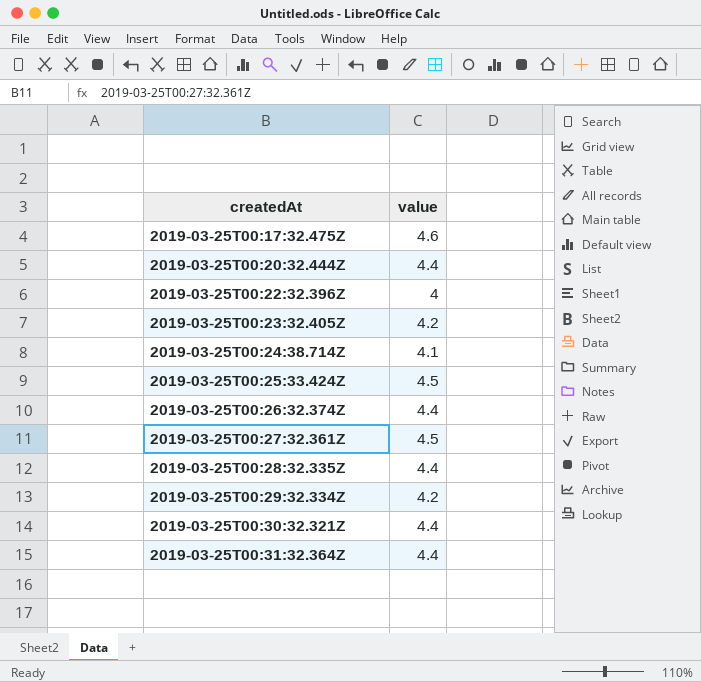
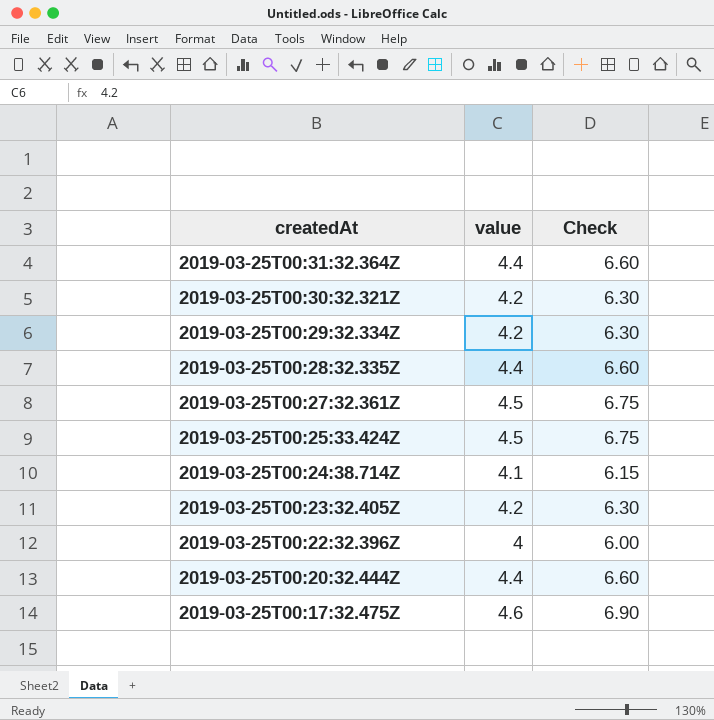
row order: createdAt ascending -> createdAt descending
column Check | formula: none -> [value] * 1.5
row 2019-03-25T00:26:32.374Z: 4.4 -> none
2019-03-25T00:30:32.321Z | value: 4.4 -> 4.2

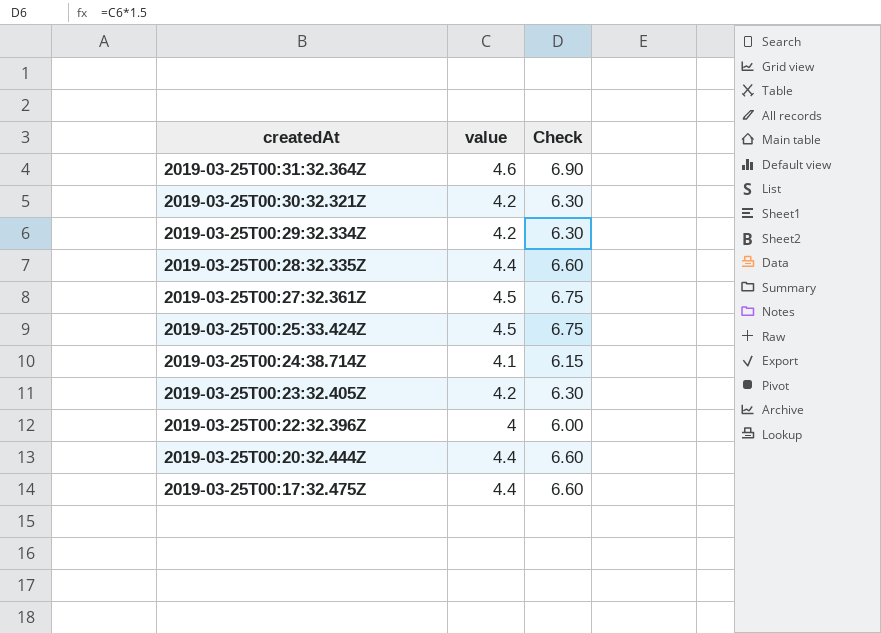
2019-03-25T00:31:32.364Z | value: 4.4 -> 4.6
2019-03-25T00:31:32.364Z | Check: 6.60 -> 6.90
2019-03-25T00:17:32.475Z | value: 4.6 -> 4.4
2019-03-25T00:17:32.475Z | Check: 6.90 -> 6.60

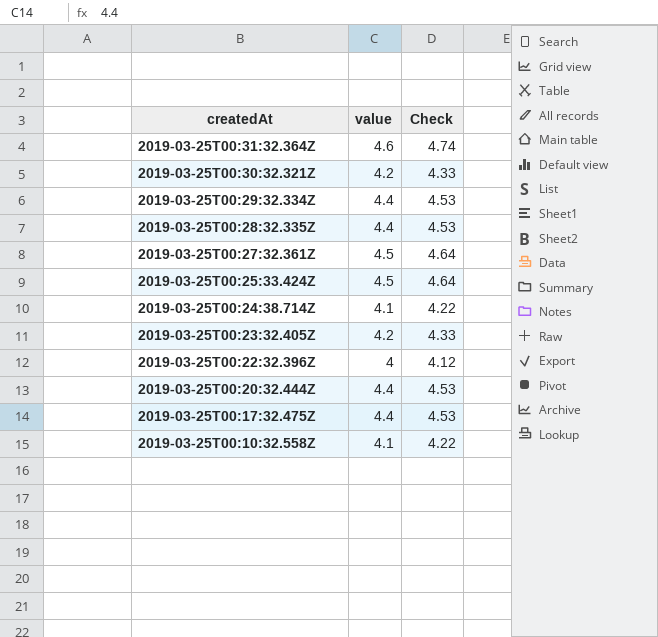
column Check | formula: [value] * 1.5 -> [value] * 1.03
2019-03-25T00:29:32.334Z | value: 4.2 -> 4.4
row 2019-03-25T00:10:32.558Z: none -> 4.1 | 4.22

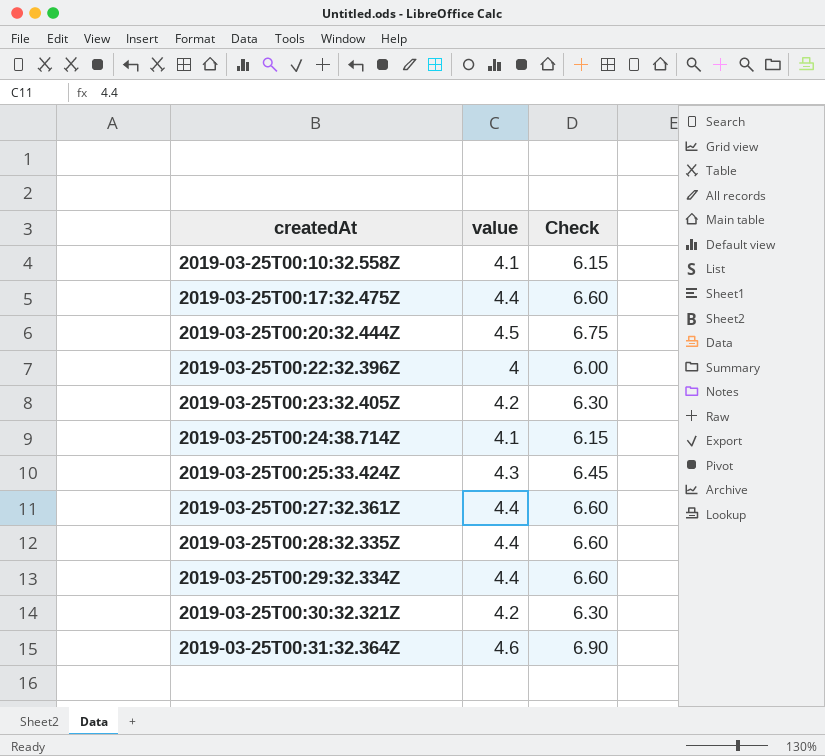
row order: createdAt descending -> createdAt ascending
column Check | formula: [value] * 1.03 -> [value] * 1.5
2019-03-25T00:20:32.444Z | value: 4.4 -> 4.5
2019-03-25T00:25:33.424Z | value: 4.5 -> 4.3
2019-03-25T00:27:32.361Z | value: 4.5 -> 4.4

